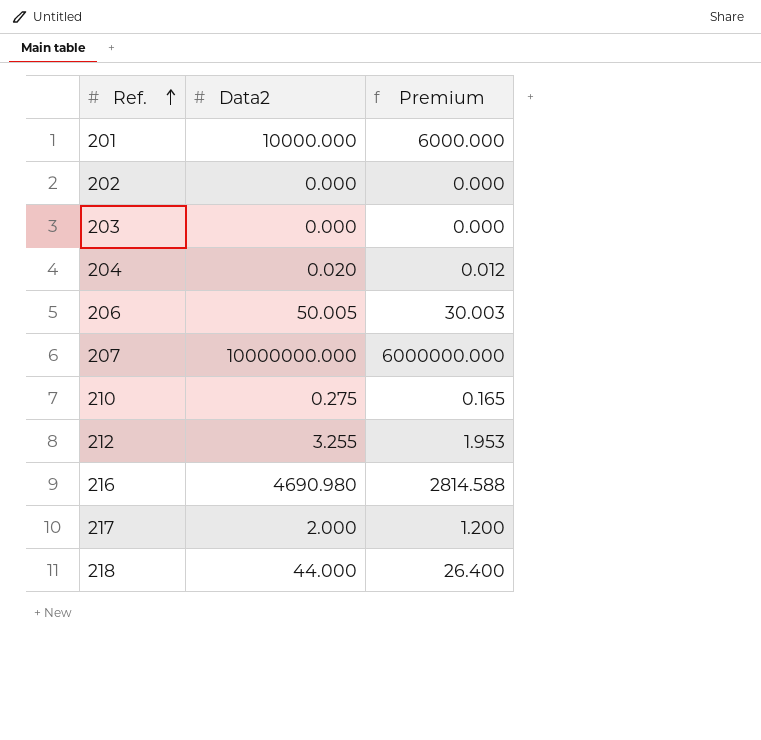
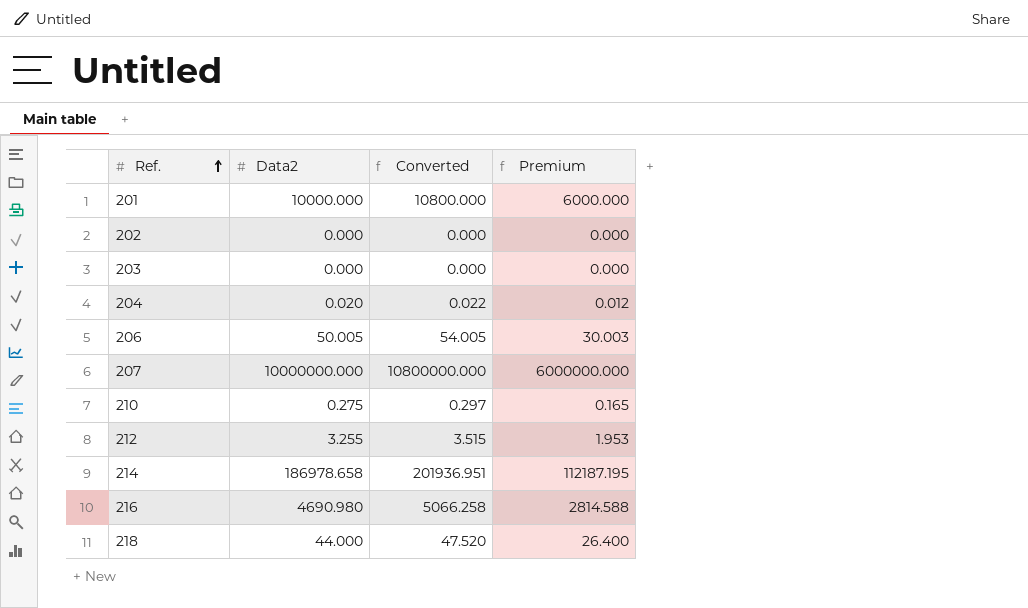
column Converted | formula: none -> [Data2] * 1.08
row 217: 2.000 | 1.200 -> none
row 214: none -> 186978.658 | 201936.951 | 112187.195

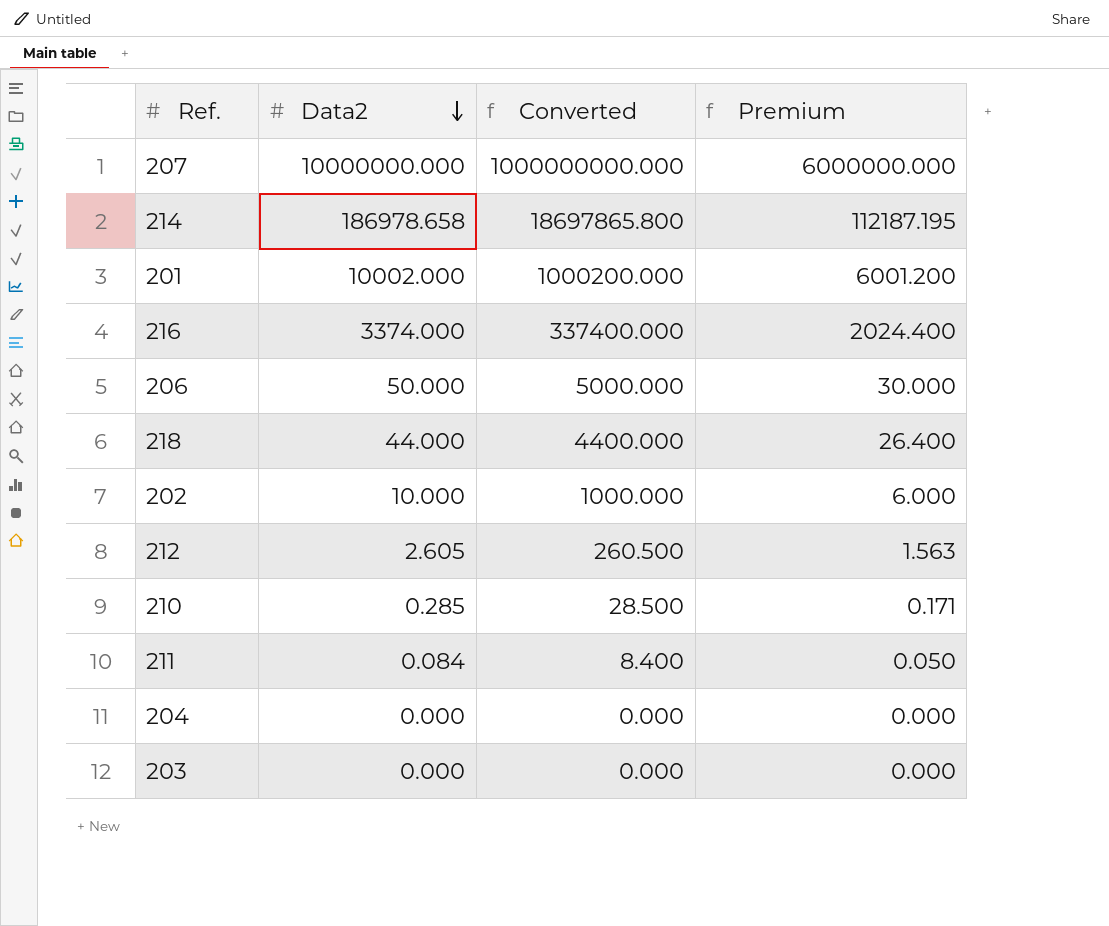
row order: Ref. ascending -> Data2 descending
column Converted | formula: [Data2] * 1.08 -> [Data2] * 100
201 | Data2: 10000.000 -> 10002.000
201 | Premium: 6000.000 -> 6001.200
216 | Data2: 4690.980 -> 3374.000
216 | Premium: 2814.588 -> 2024.400
206 | Data2: 50.005 -> 50.000
206 | Premium: 30.003 -> 30.000
202 | Data2: 0.000 -> 10.000
202 | Premium: 0.000 -> 6.000
212 | Data2: 3.255 -> 2.605
212 | Premium: 1.953 -> 1.563
210 | Data2: 0.275 -> 0.285
210 | Premium: 0.165 -> 0.171
row 211: none -> 0.084 | 8.400 | 0.050
204 | Data2: 0.020 -> 0.000
204 | Premium: 0.012 -> 0.000

